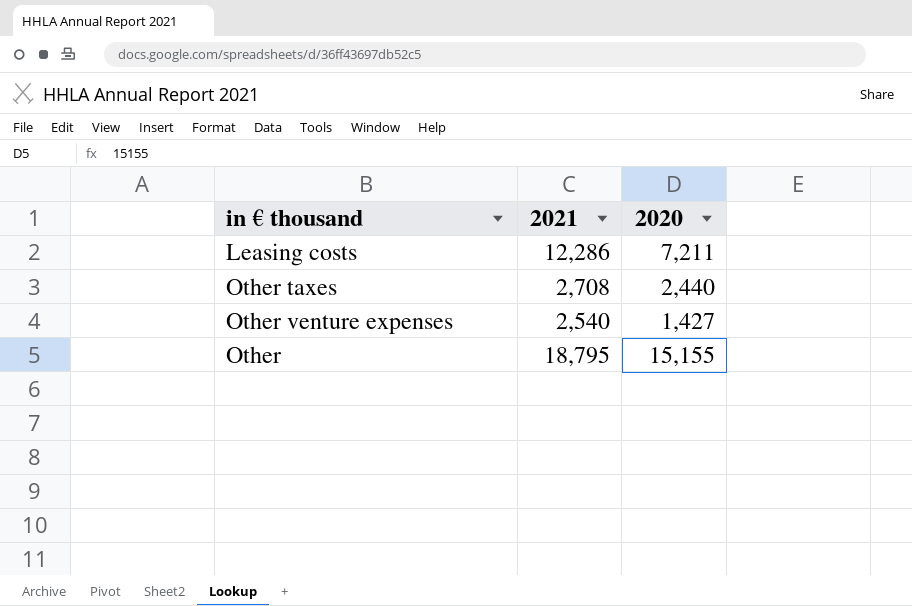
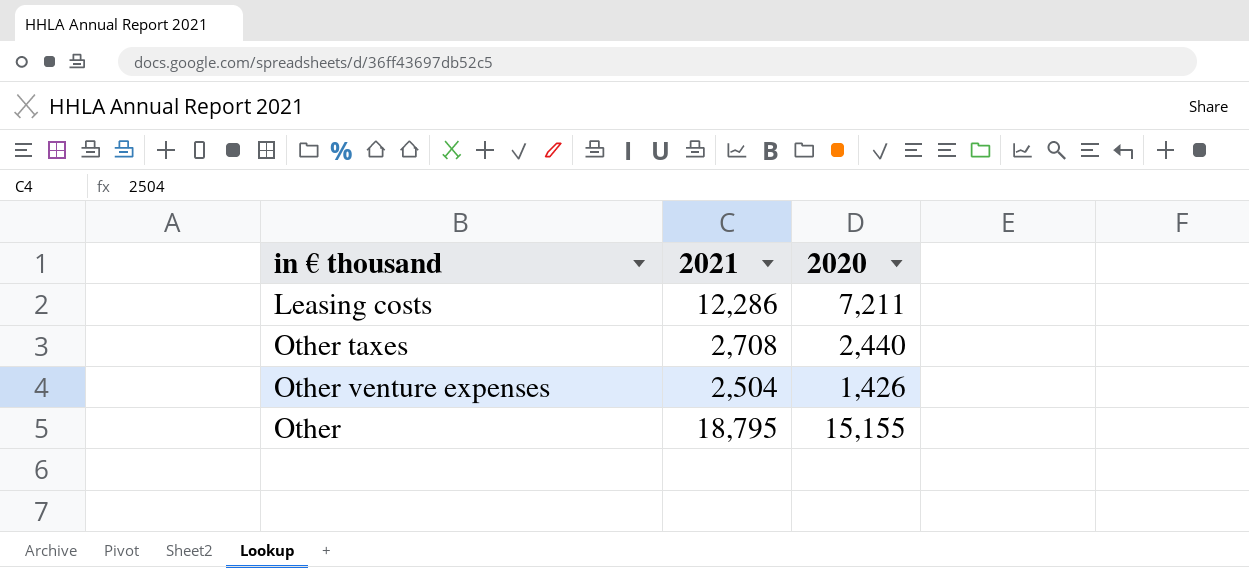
Other venture expenses | 2021: 2,540 -> 2,504
Other venture expenses | 2020: 1,427 -> 1,426

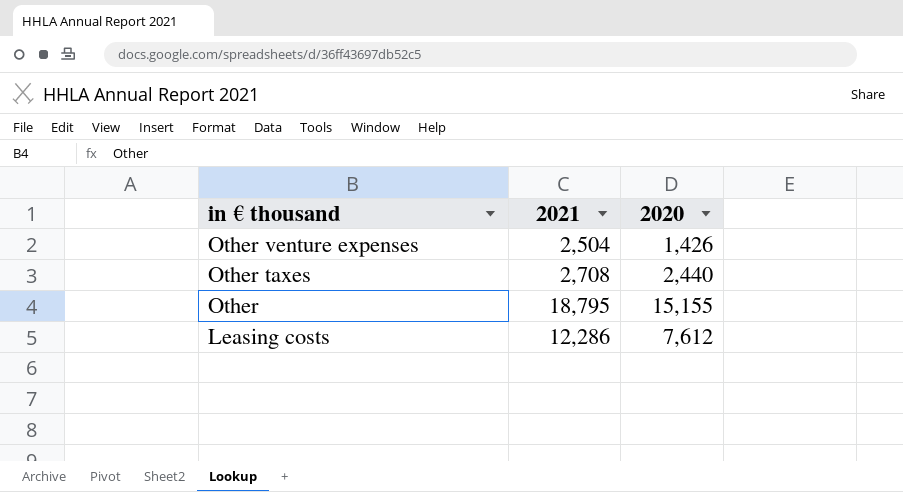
row order: none -> in € thousand descending
Leasing costs | 2020: 7,211 -> 7,612

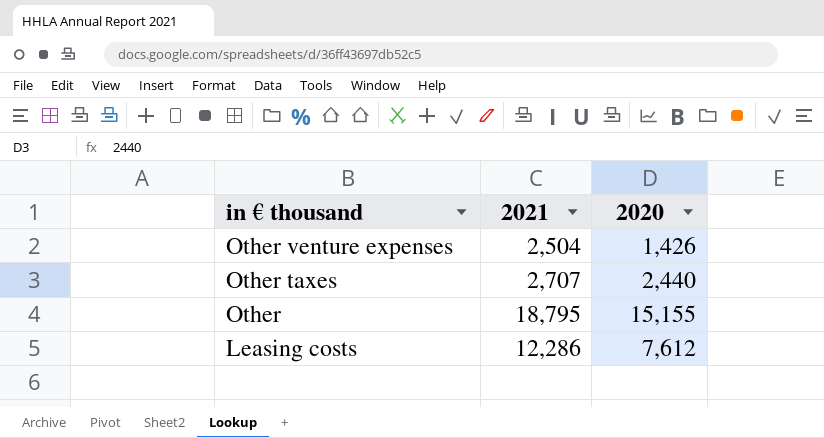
Other taxes | 2021: 2,708 -> 2,707

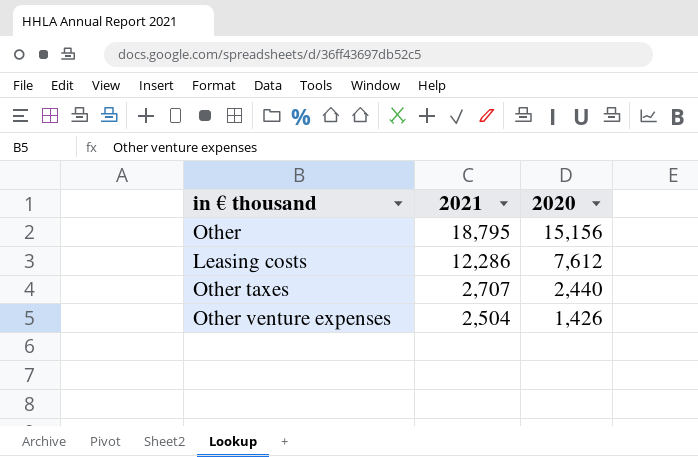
row order: in € thousand descending -> 2021 descending
Other | 2020: 15,155 -> 15,156

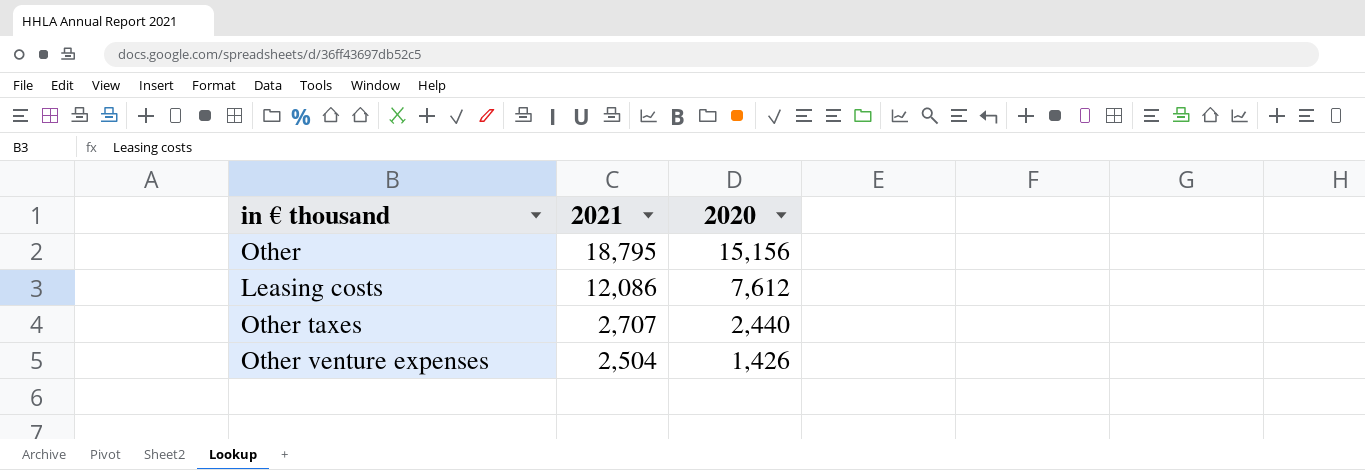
Leasing costs | 2021: 12,286 -> 12,086

